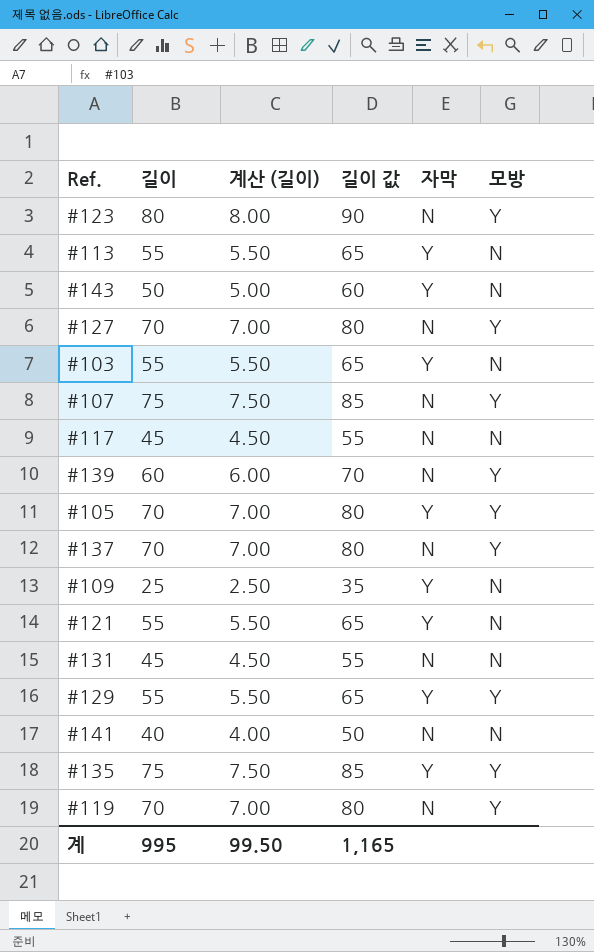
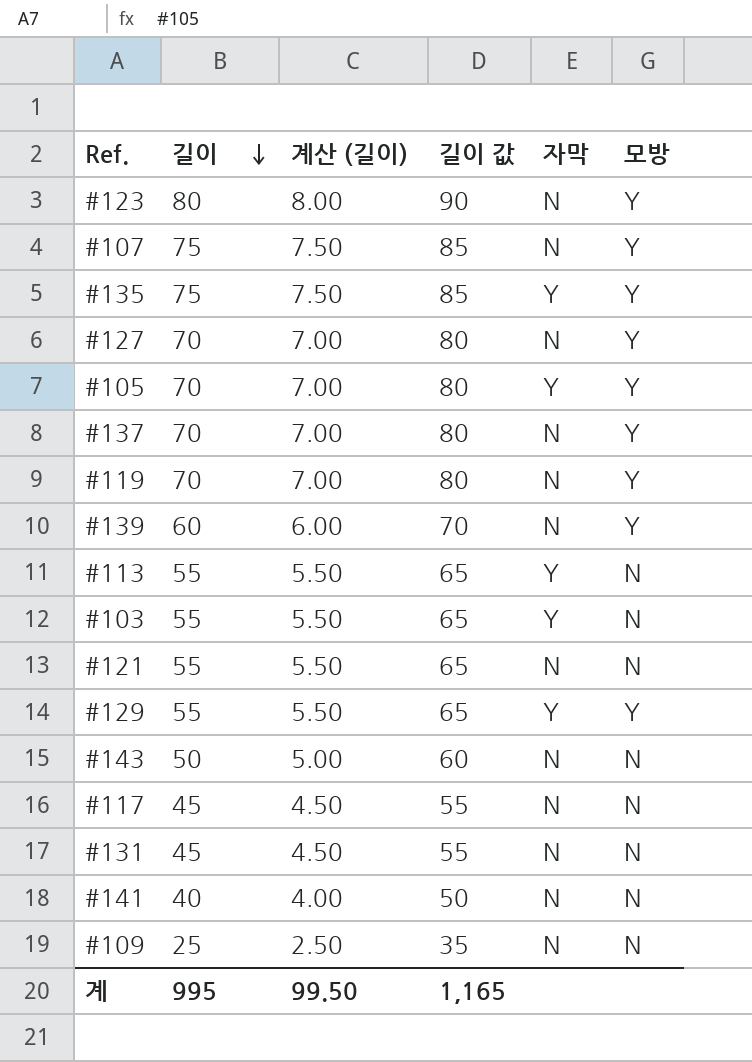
row order: none -> 길이 descending
#121 | 자막: Y -> N
#143 | 자막: Y -> N
#109 | 자막: Y -> N

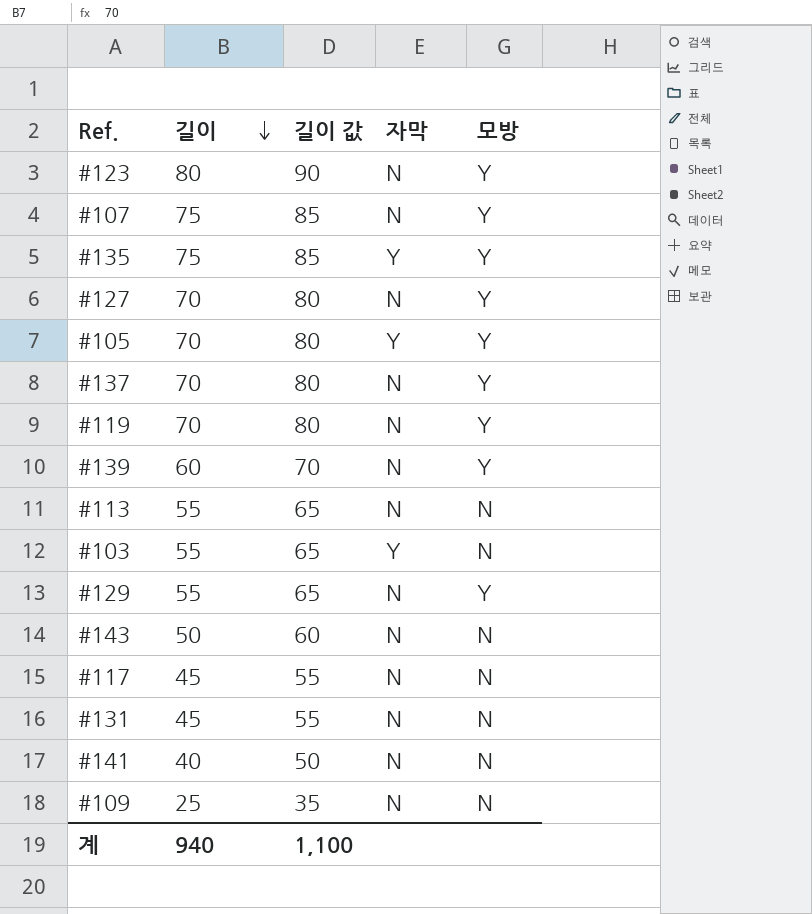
column 계산 (길이) | formula: [길이] * 0.1 -> none
row #121: 55 | 5.50 | 65 | N | N -> none
#113 | 자막: Y -> N
#129 | 자막: Y -> N
계 | 길이: 995 -> 940
계 | 길이 값: 1,165 -> 1,100

